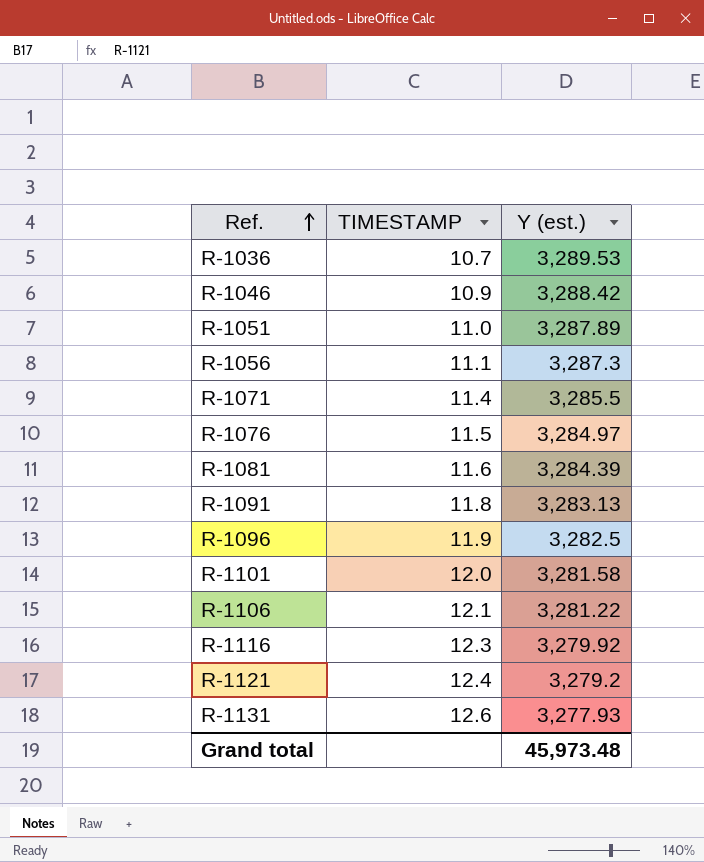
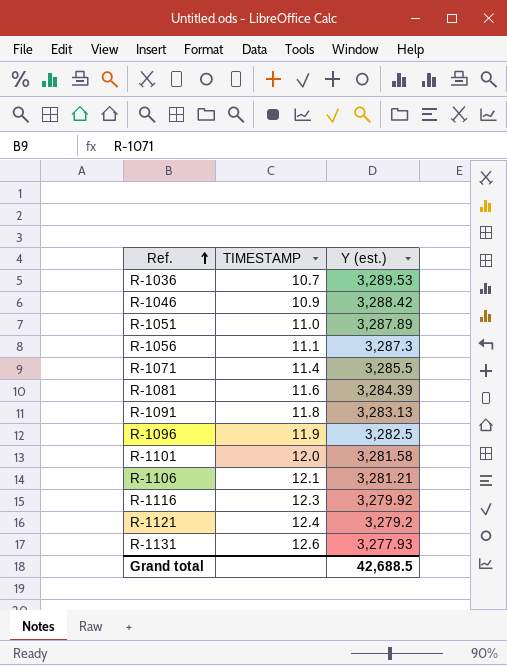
row R-1076: 11.5 | 3,284.97 -> none
R-1106 | Y (est.): 3,281.22 -> 3,281.21
Grand total | Y (est.): 45,973.48 -> 42,688.5

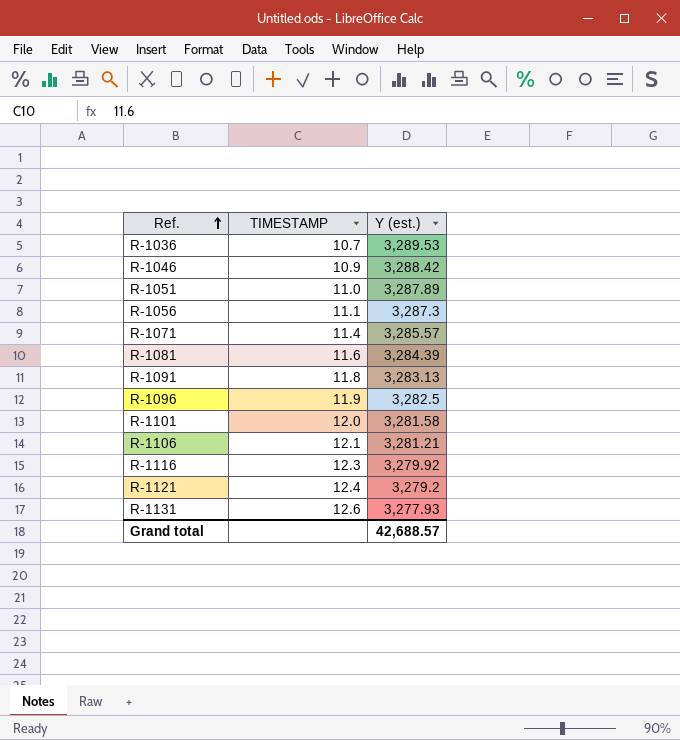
R-1071 | Y (est.): 3,285.5 -> 3,285.57
Grand total | Y (est.): 42,688.5 -> 42,688.57

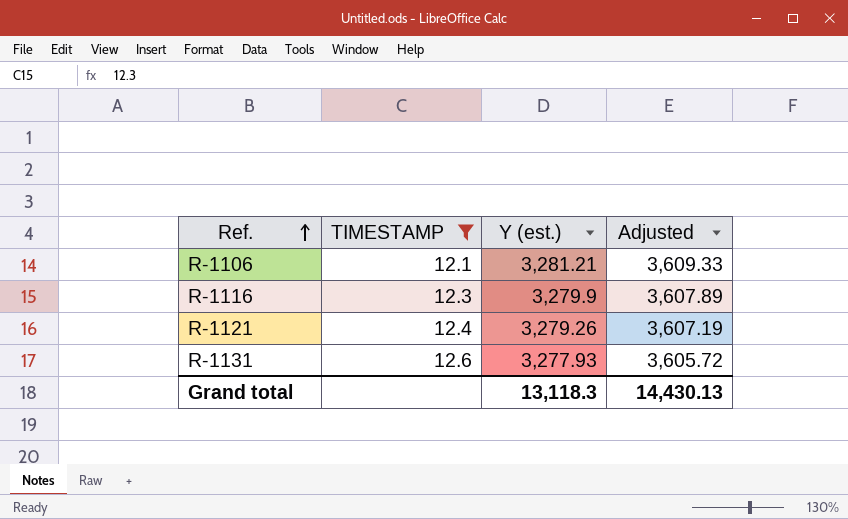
filter: none -> TIMESTAMP >= 12.1
column Adjusted | formula: none -> [Y (est.)] * 1.1
R-1116 | Y (est.): 3,279.92 -> 3,279.9
R-1121 | Y (est.): 3,279.2 -> 3,279.26
Grand total | Y (est.): 42,688.57 -> 13,118.3

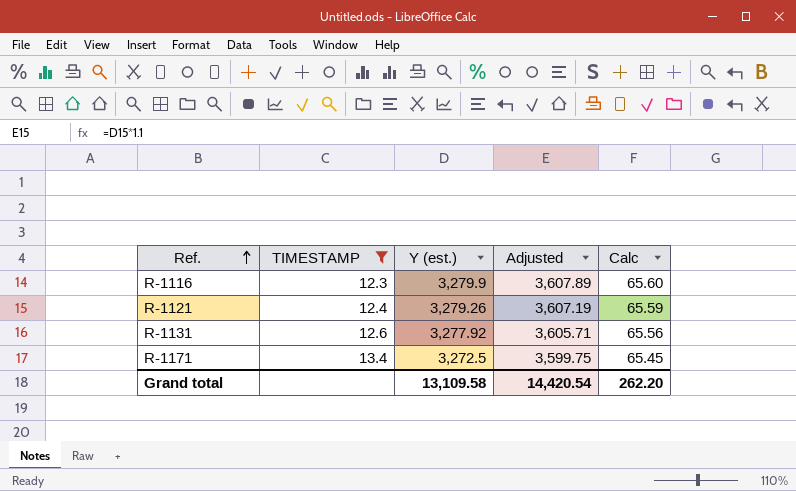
column Calc | formula: none -> [Y (est.)] * 0.02
row R-1106: 12.1 | 3,281.21 | 3,609.33 -> none
R-1131 | Y (est.): 3,277.93 -> 3,277.92
R-1131 | Adjusted: 3,605.72 -> 3,605.71
row R-1171: none -> 13.4 | 3,272.5 | 3,599.75 | 65.45
Grand total | Y (est.): 13,118.3 -> 13,109.58
Grand total | Adjusted: 14,430.13 -> 14,420.54

